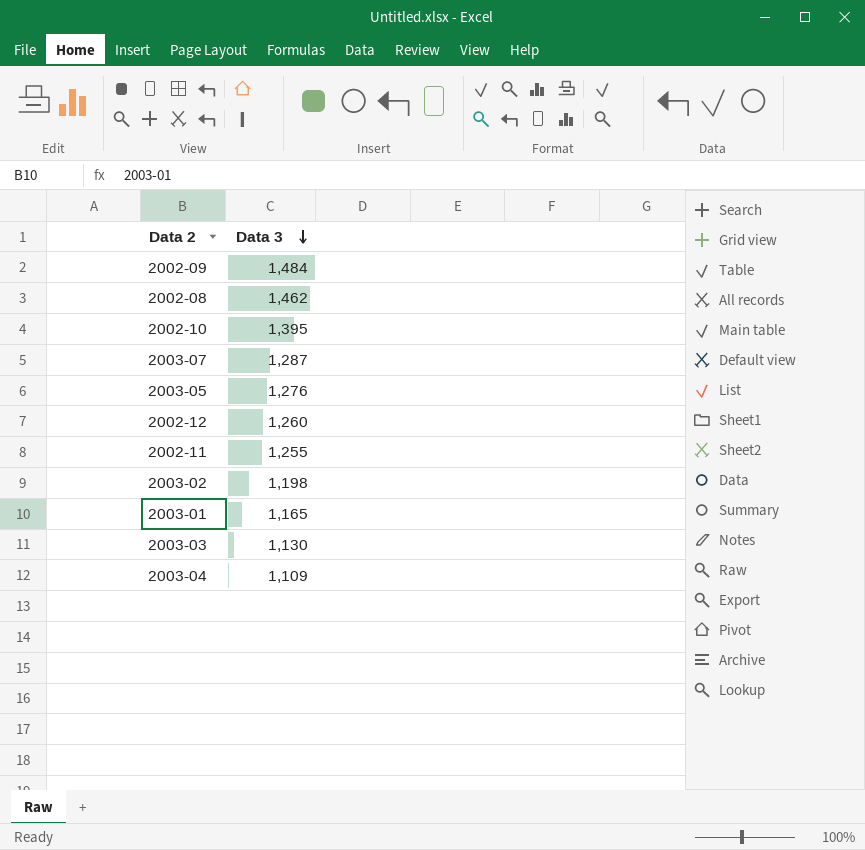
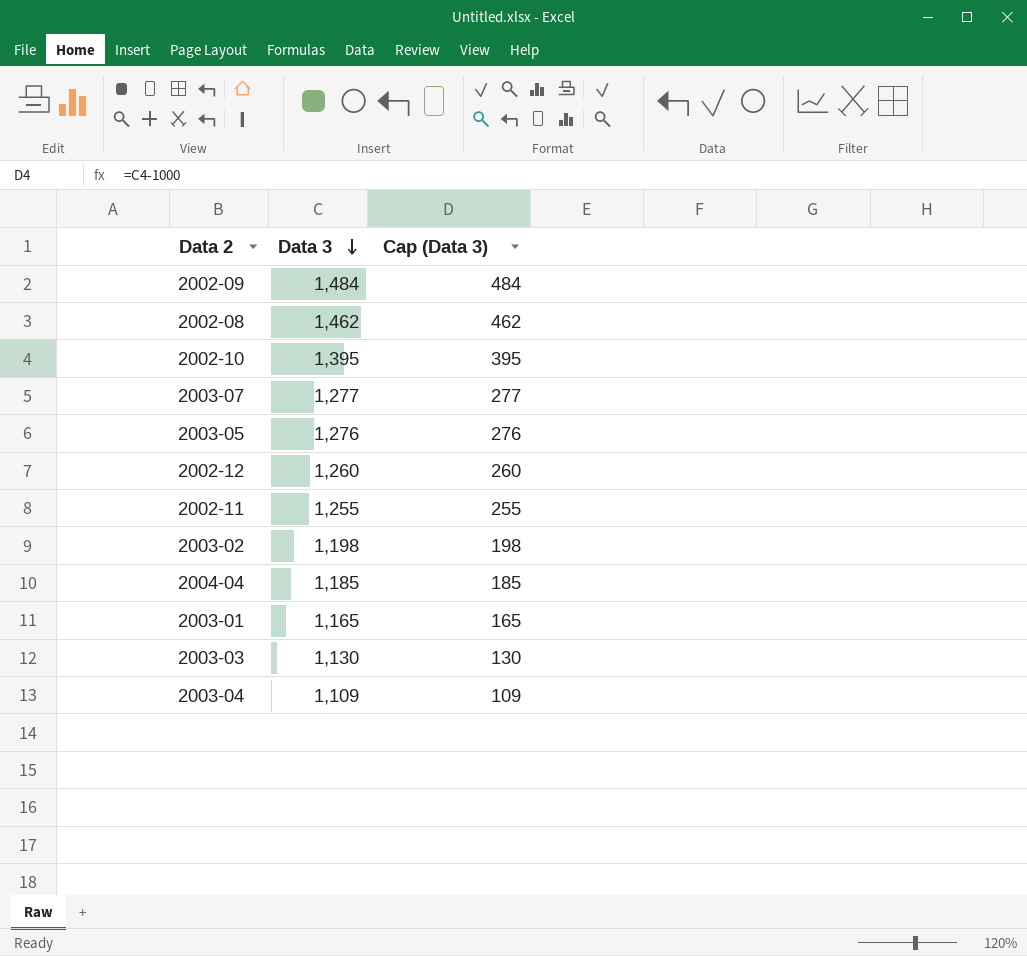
column Cap (Data 3) | formula: none -> [Data 3] - 1000
2003-07 | Data 3: 1,287 -> 1,277
row 2004-04: none -> 1,185 | 185

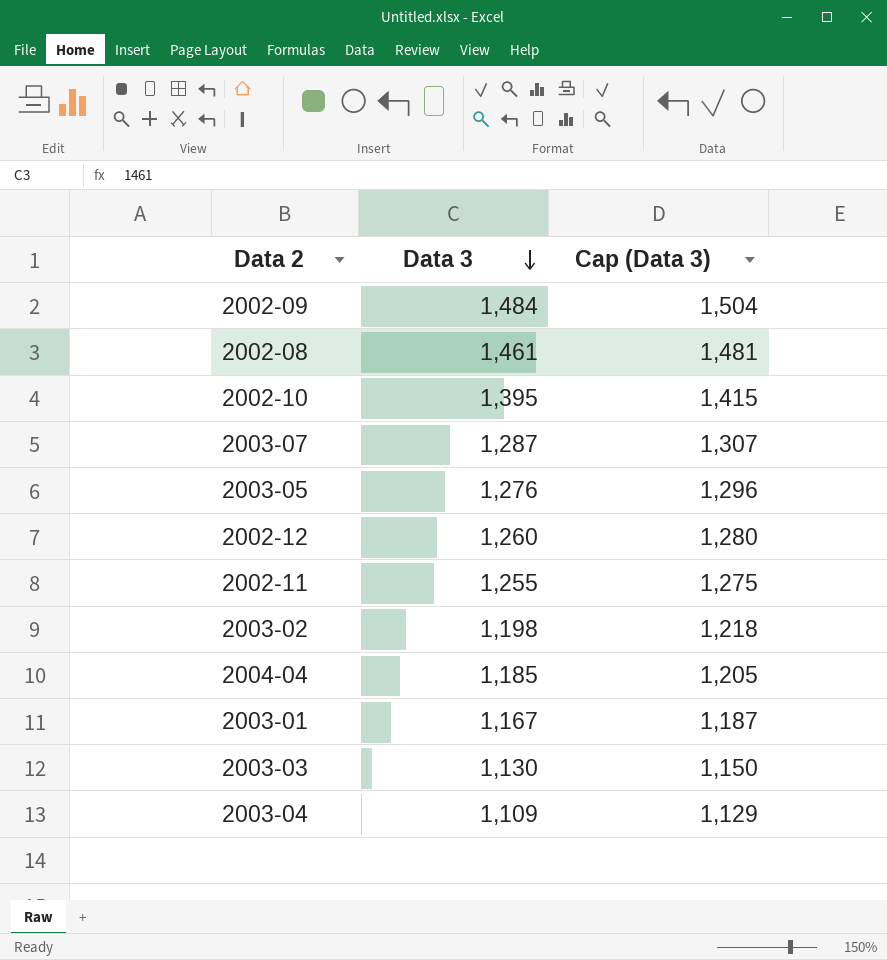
column Cap (Data 3) | formula: [Data 3] - 1000 -> [Data 3] + 20
2002-08 | Data 3: 1,462 -> 1,461
2003-07 | Data 3: 1,277 -> 1,287
2003-01 | Data 3: 1,165 -> 1,167

